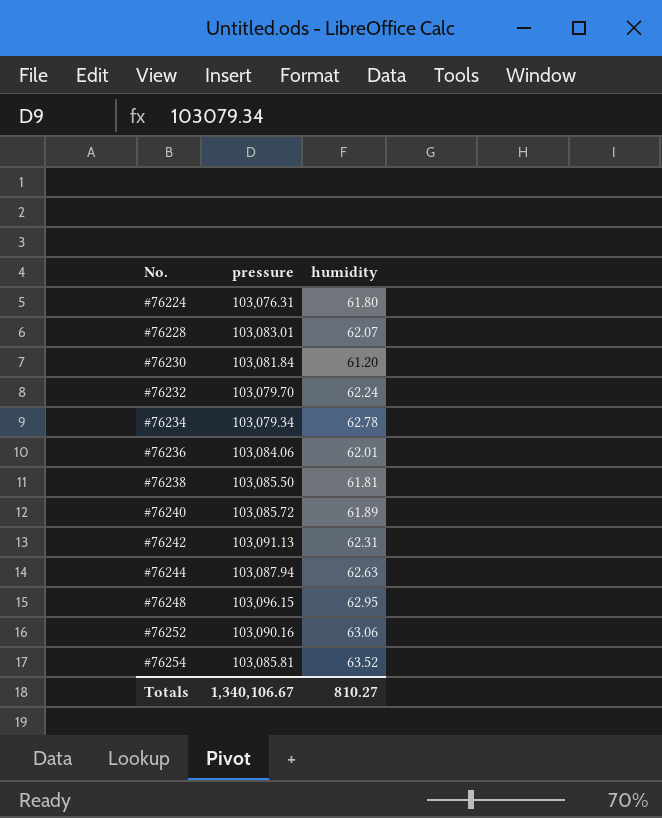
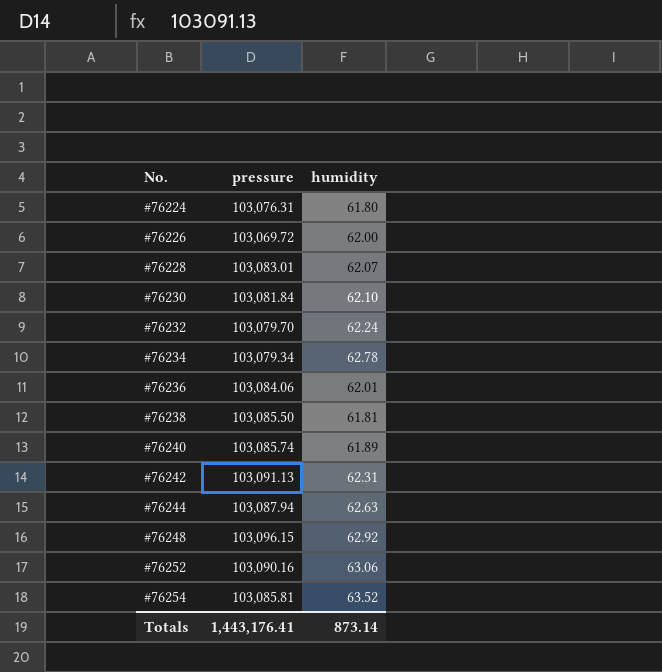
row #76226: none -> 103,069.72 | 62.00
#76230 | humidity: 61.20 -> 62.10
#76240 | pressure: 103,085.72 -> 103,085.74
#76248 | humidity: 62.95 -> 62.92
Totals | pressure: 1,340,106.67 -> 1,443,176.41
Totals | humidity: 810.27 -> 873.14

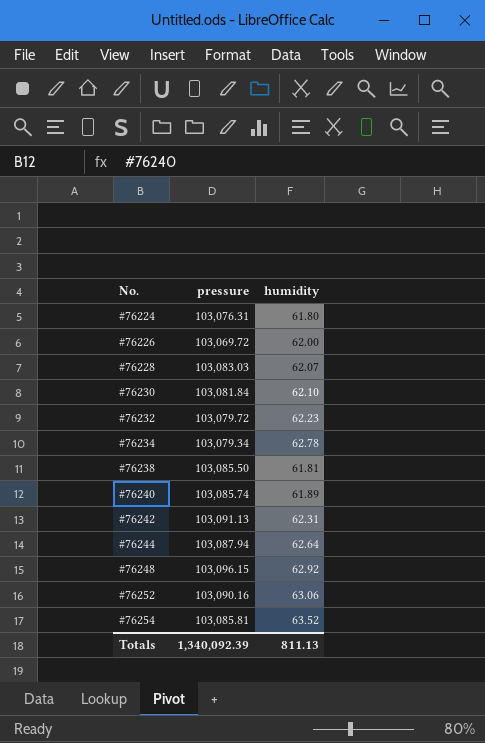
row #76236: 103,084.06 | 62.01 -> none
#76228 | pressure: 103,083.01 -> 103,083.03
#76232 | pressure: 103,079.70 -> 103,079.72
#76232 | humidity: 62.24 -> 62.23
#76244 | humidity: 62.63 -> 62.64
Totals | pressure: 1,443,176.41 -> 1,340,092.39
Totals | humidity: 873.14 -> 811.13

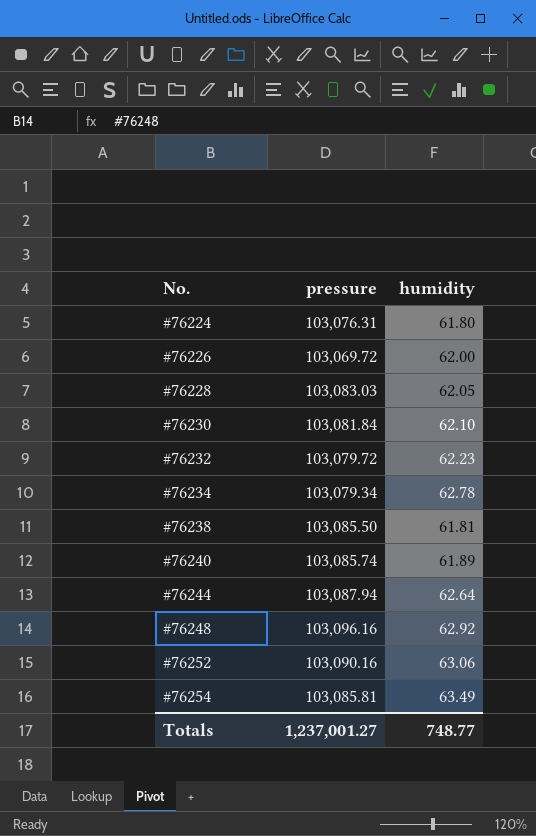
row #76242: 103,091.13 | 62.31 -> none
#76228 | humidity: 62.07 -> 62.05
#76248 | pressure: 103,096.15 -> 103,096.16
#76254 | humidity: 63.52 -> 63.49
Totals | pressure: 1,340,092.39 -> 1,237,001.27
Totals | humidity: 811.13 -> 748.77

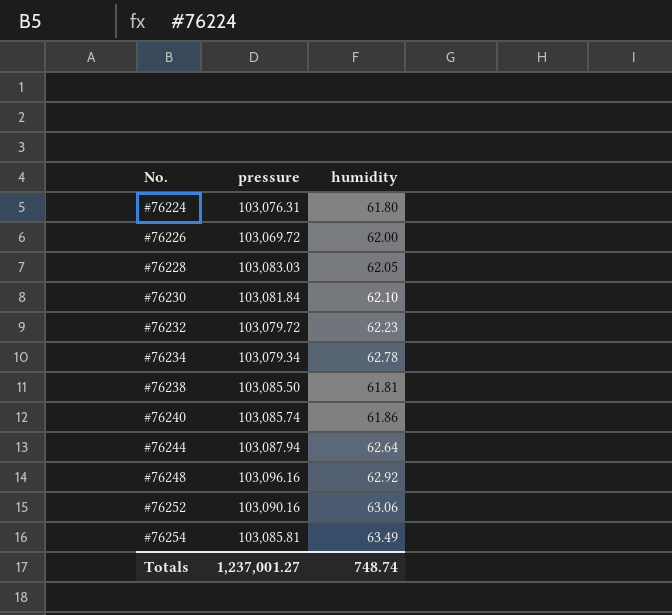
#76240 | humidity: 61.89 -> 61.86
Totals | humidity: 748.77 -> 748.74

